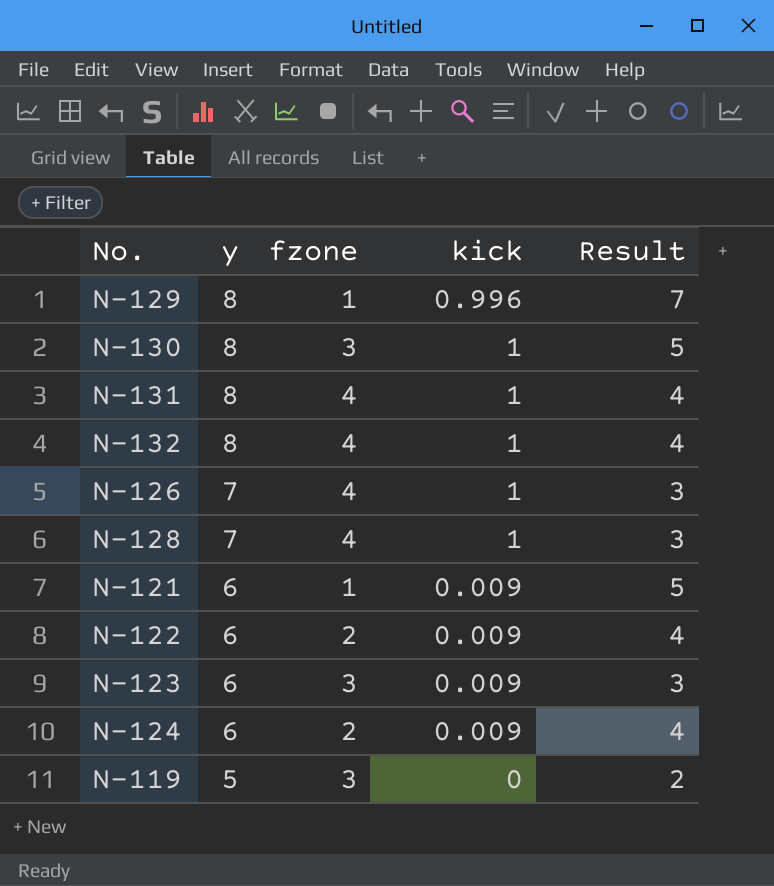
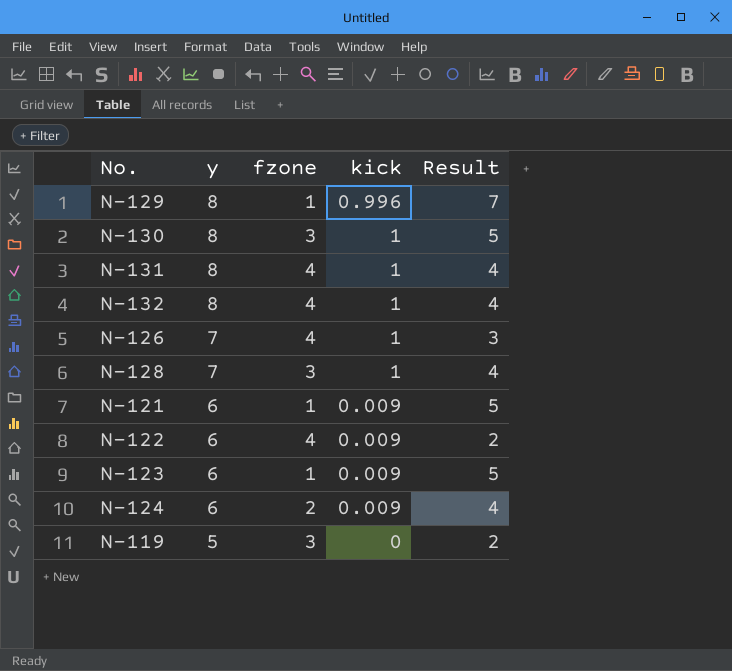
N-128 | fzone: 4 -> 3
N-128 | Result: 3 -> 4
N-122 | fzone: 2 -> 4
N-122 | Result: 4 -> 2
N-123 | fzone: 3 -> 1
N-123 | Result: 3 -> 5

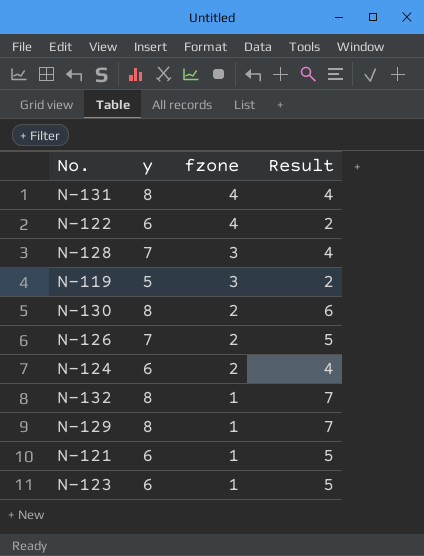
row order: y descending -> fzone descending
column kick | position: 4 -> none
N-130 | fzone: 3 -> 2
N-130 | Result: 5 -> 6
N-126 | fzone: 4 -> 2
N-126 | Result: 3 -> 5
N-132 | fzone: 4 -> 1
N-132 | Result: 4 -> 7

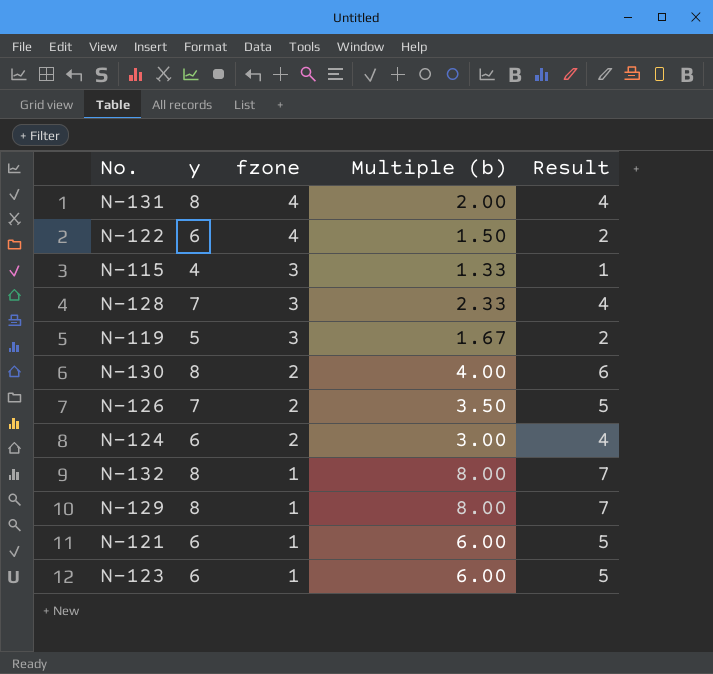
column Multiple (b) | formula: none -> [y] / [fzone]
row N-115: none -> 4 | 3 | 1.33 | 1

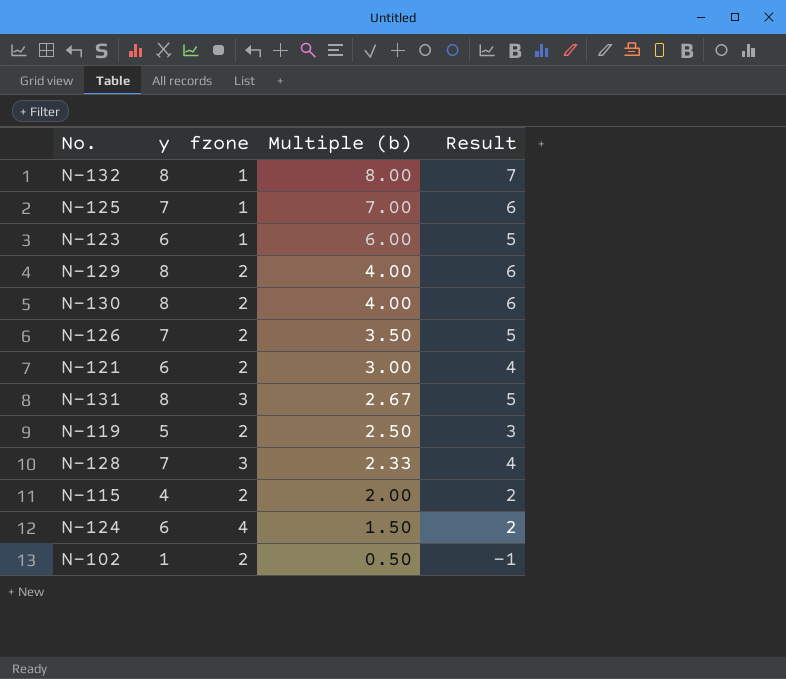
row order: fzone descending -> Multiple (b) descending
row N-122: 6 | 4 | 1.50 | 2 -> none
row N-125: none -> 7 | 1 | 7.00 | 6
N-129 | fzone: 1 -> 2
N-129 | Multiple (b): 8.00 -> 4.00
N-129 | Result: 7 -> 6
N-121 | fzone: 1 -> 2
N-121 | Multiple (b): 6.00 -> 3.00
N-121 | Result: 5 -> 4
N-131 | fzone: 4 -> 3
N-131 | Multiple (b): 2.00 -> 2.67
N-131 | Result: 4 -> 5
N-119 | fzone: 3 -> 2
N-119 | Multiple (b): 1.67 -> 2.50
N-119 | Result: 2 -> 3
N-115 | fzone: 3 -> 2
N-115 | Multiple (b): 1.33 -> 2.00
N-115 | Result: 1 -> 2
N-124 | fzone: 2 -> 4
N-124 | Multiple (b): 3.00 -> 1.50
N-124 | Result: 4 -> 2
row N-102: none -> 1 | 2 | 0.50 | -1

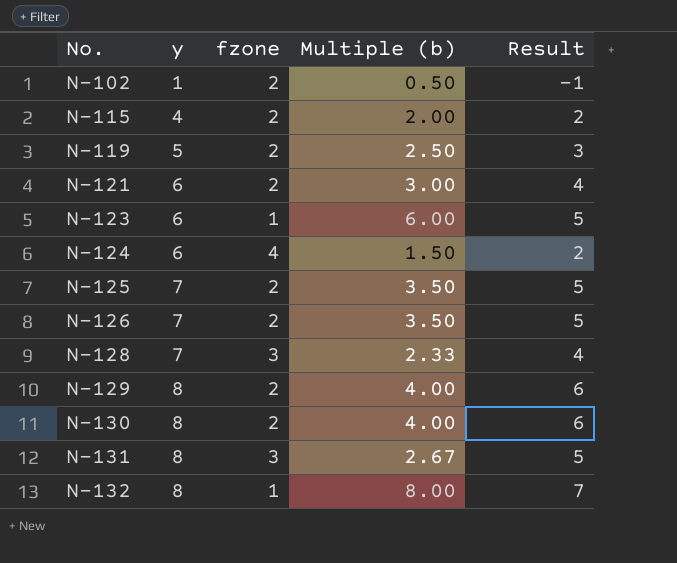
row order: Multiple (b) descending -> No. ascending
N-125 | fzone: 1 -> 2
N-125 | Multiple (b): 7.00 -> 3.50
N-125 | Result: 6 -> 5

